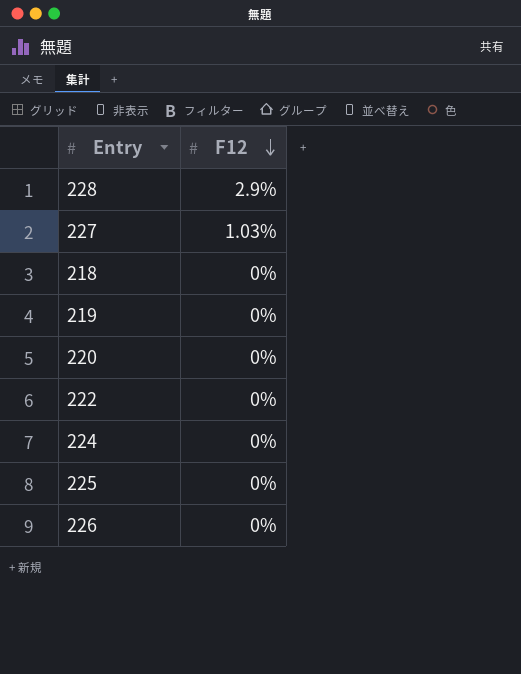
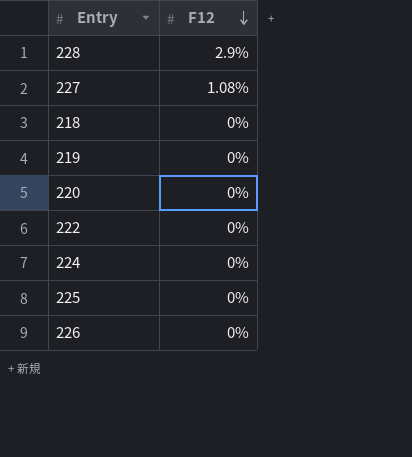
227 | F12: 1.03% -> 1.08%

